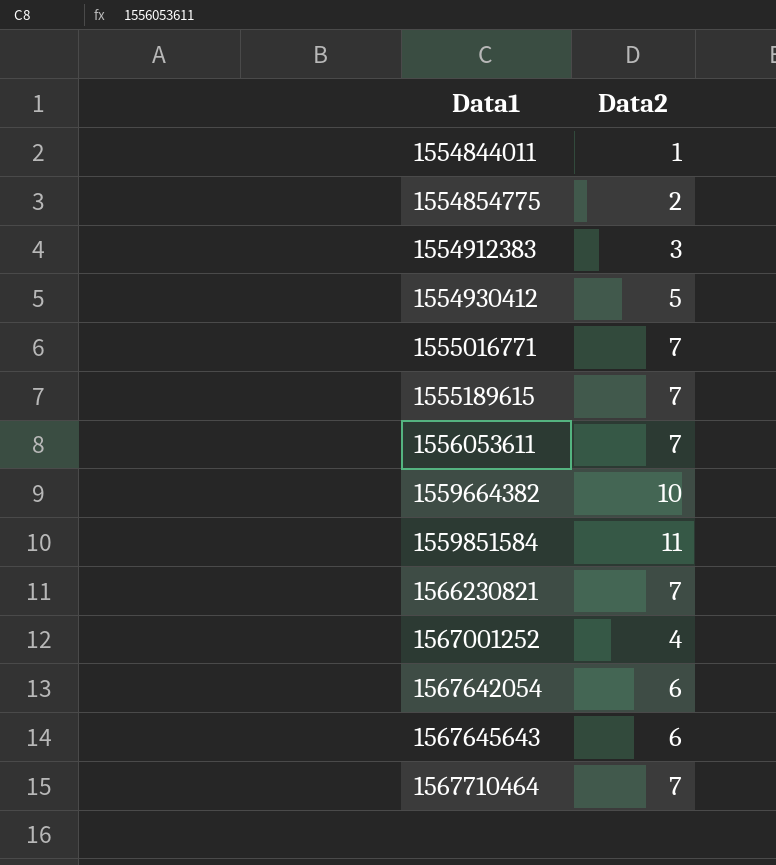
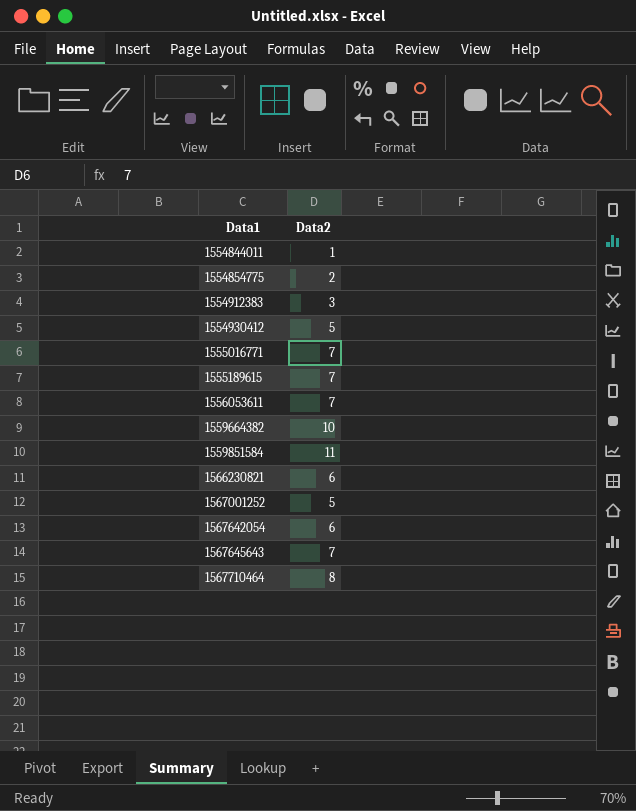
1566230821 | Data2: 7 -> 6
1567001252 | Data2: 4 -> 5
1567645643 | Data2: 6 -> 7
1567710464 | Data2: 7 -> 8

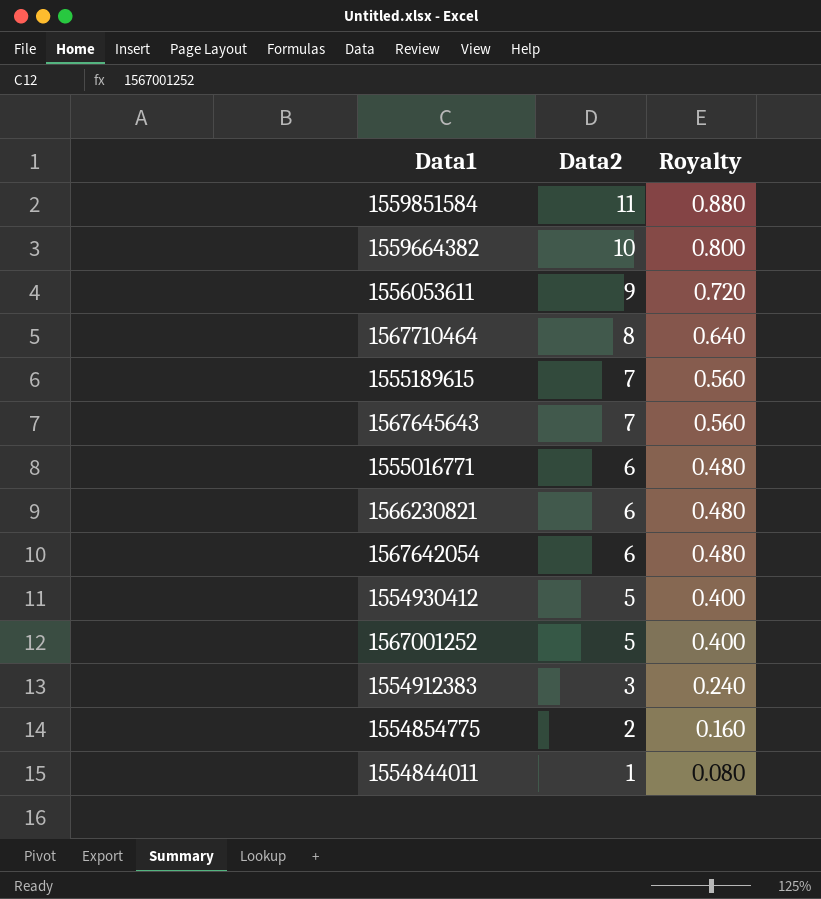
row order: Data1 ascending -> Data2 descending
column Royalty | formula: none -> [Data2] * 0.08
1556053611 | Data2: 7 -> 9
1555016771 | Data2: 7 -> 6

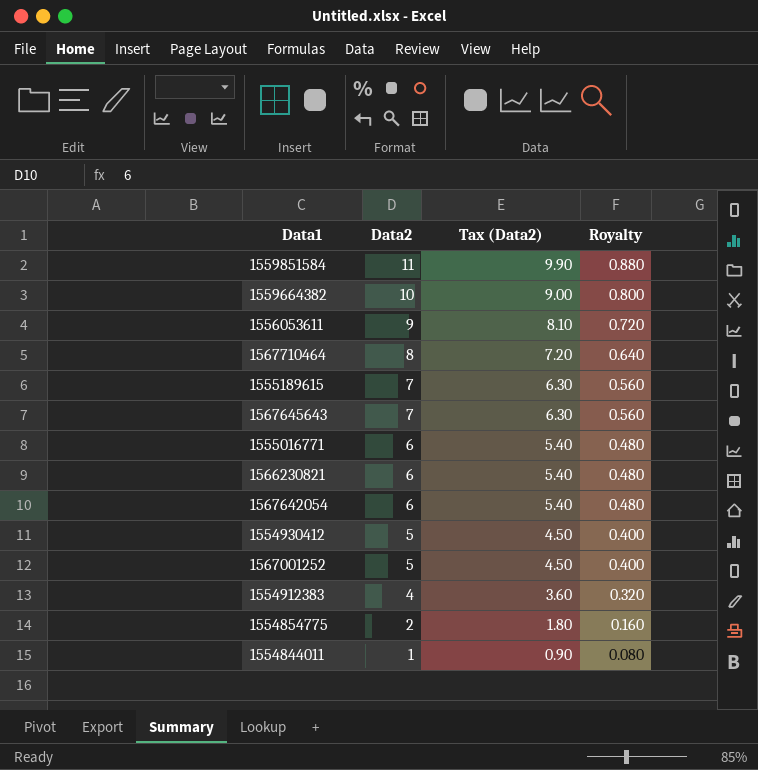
column Tax (Data2) | formula: none -> [Data2] * 0.9
1554912383 | Data2: 3 -> 4
1554912383 | Royalty: 0.240 -> 0.320

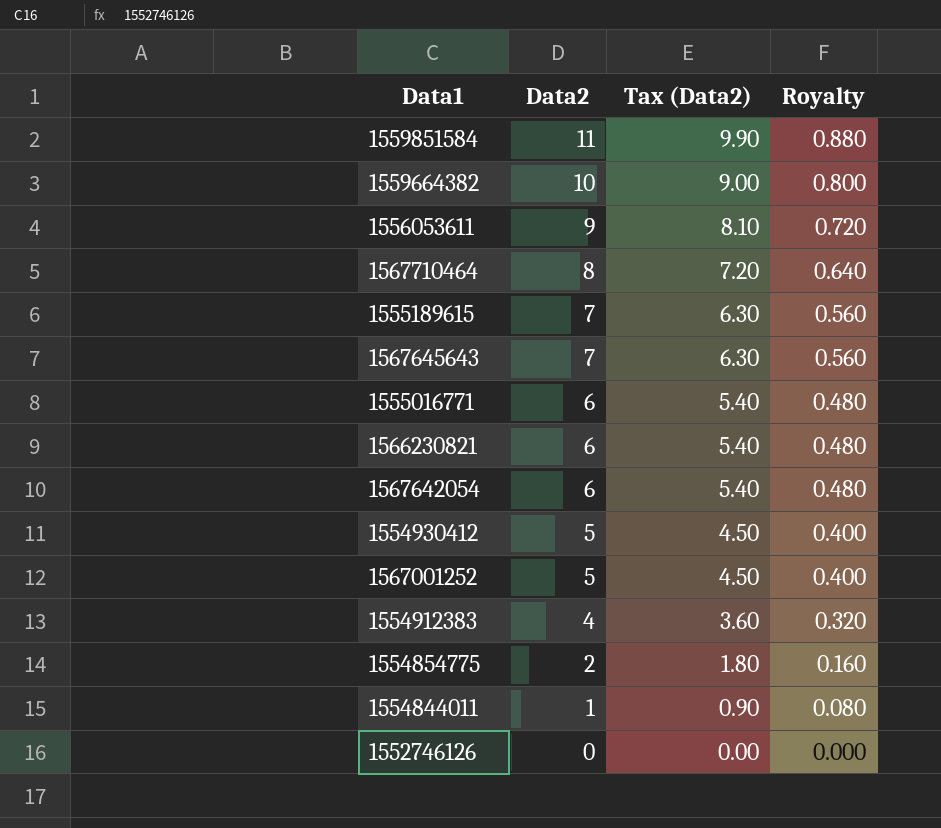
row 1552746126: none -> 0 | 0.00 | 0.000

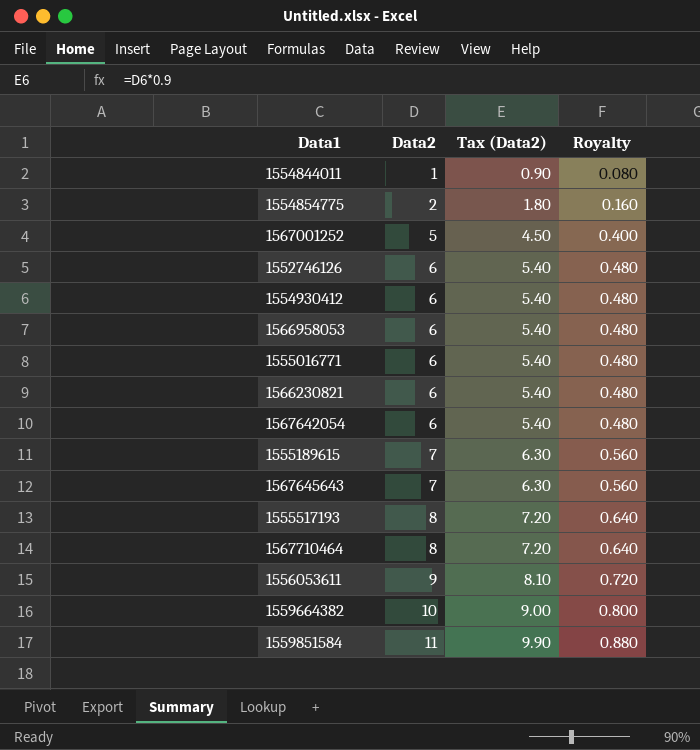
row order: Data2 descending -> Data2 ascending
row 1554912383: 4 | 3.60 | 0.320 -> none
1552746126 | Data2: 0 -> 6
1552746126 | Tax (Data2): 0.00 -> 5.40
1552746126 | Royalty: 0.000 -> 0.480
1554930412 | Data2: 5 -> 6
1554930412 | Tax (Data2): 4.50 -> 5.40
1554930412 | Royalty: 0.400 -> 0.480
row 1566958053: none -> 6 | 5.40 | 0.480
row 1555517193: none -> 8 | 7.20 | 0.640

